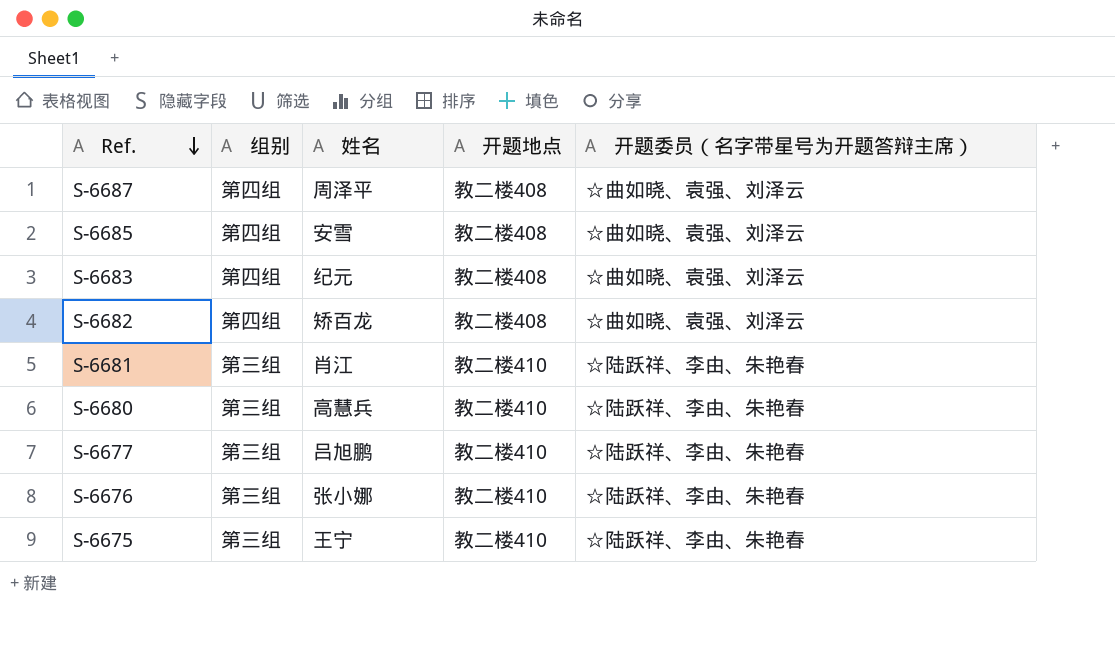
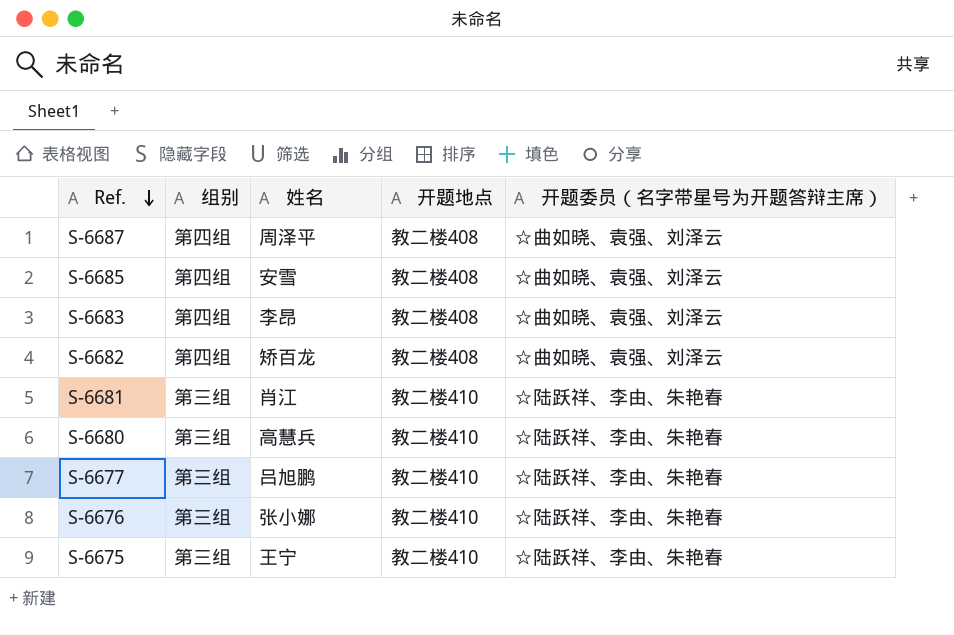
S-6683 | 姓名: 纪元 -> 李昂

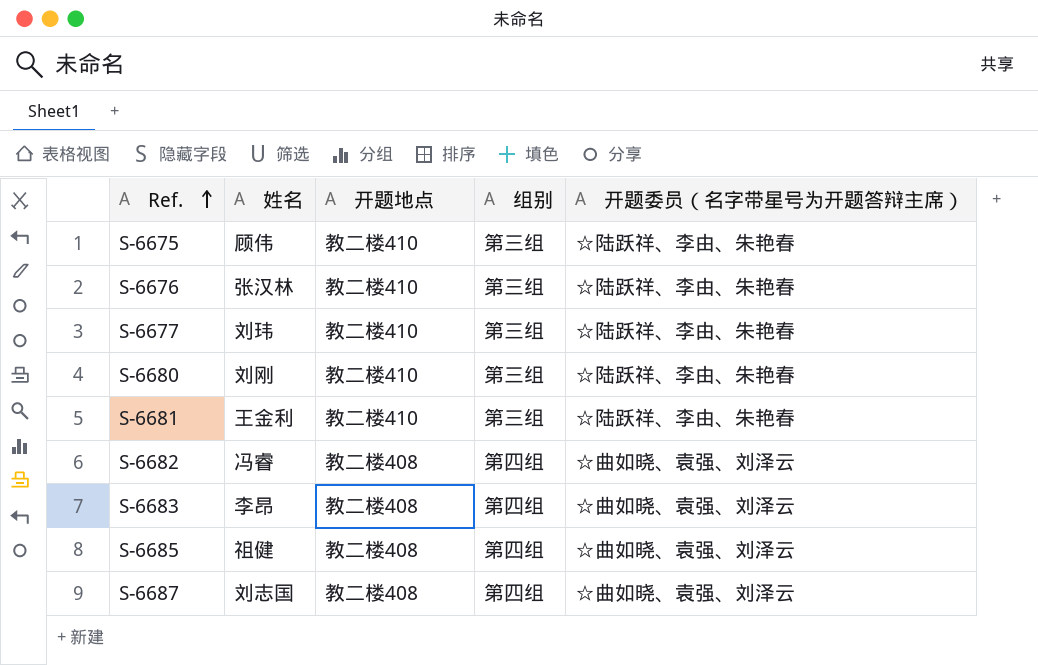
row order: Ref. descending -> Ref. ascending
column 组别 | position: 2 -> 4
S-6675 | 姓名: 王宁 -> 顾伟
S-6676 | 姓名: 张小娜 -> 张汉林
S-6677 | 姓名: 吕旭鹏 -> 刘玮
S-6680 | 姓名: 高慧兵 -> 刘刚
S-6681 | 姓名: 肖江 -> 王金利
S-6682 | 姓名: 矫百龙 -> 冯睿
S-6685 | 姓名: 安雪 -> 祖健
S-6687 | 姓名: 周泽平 -> 刘志国

